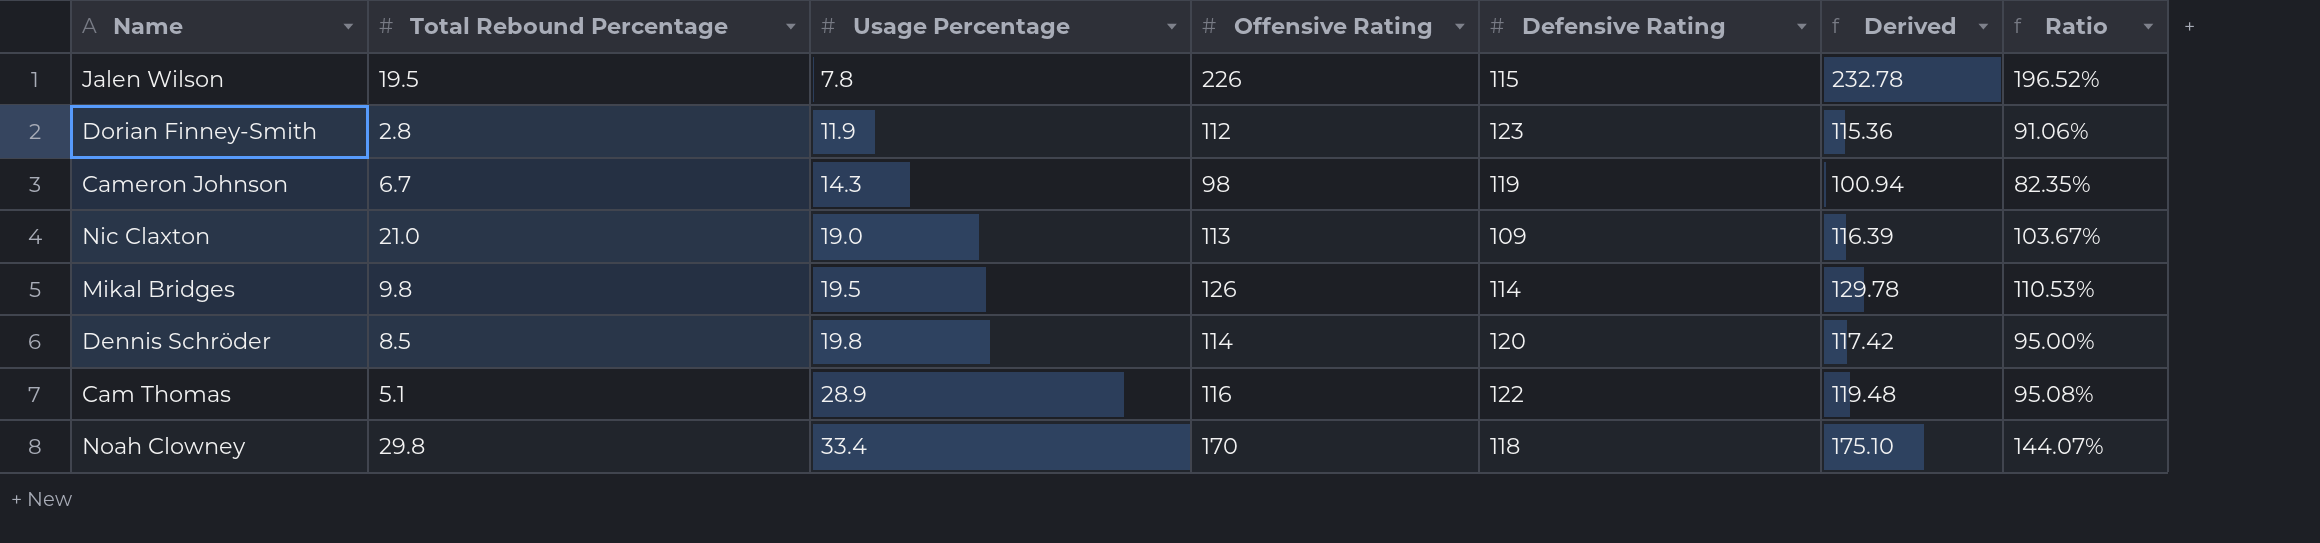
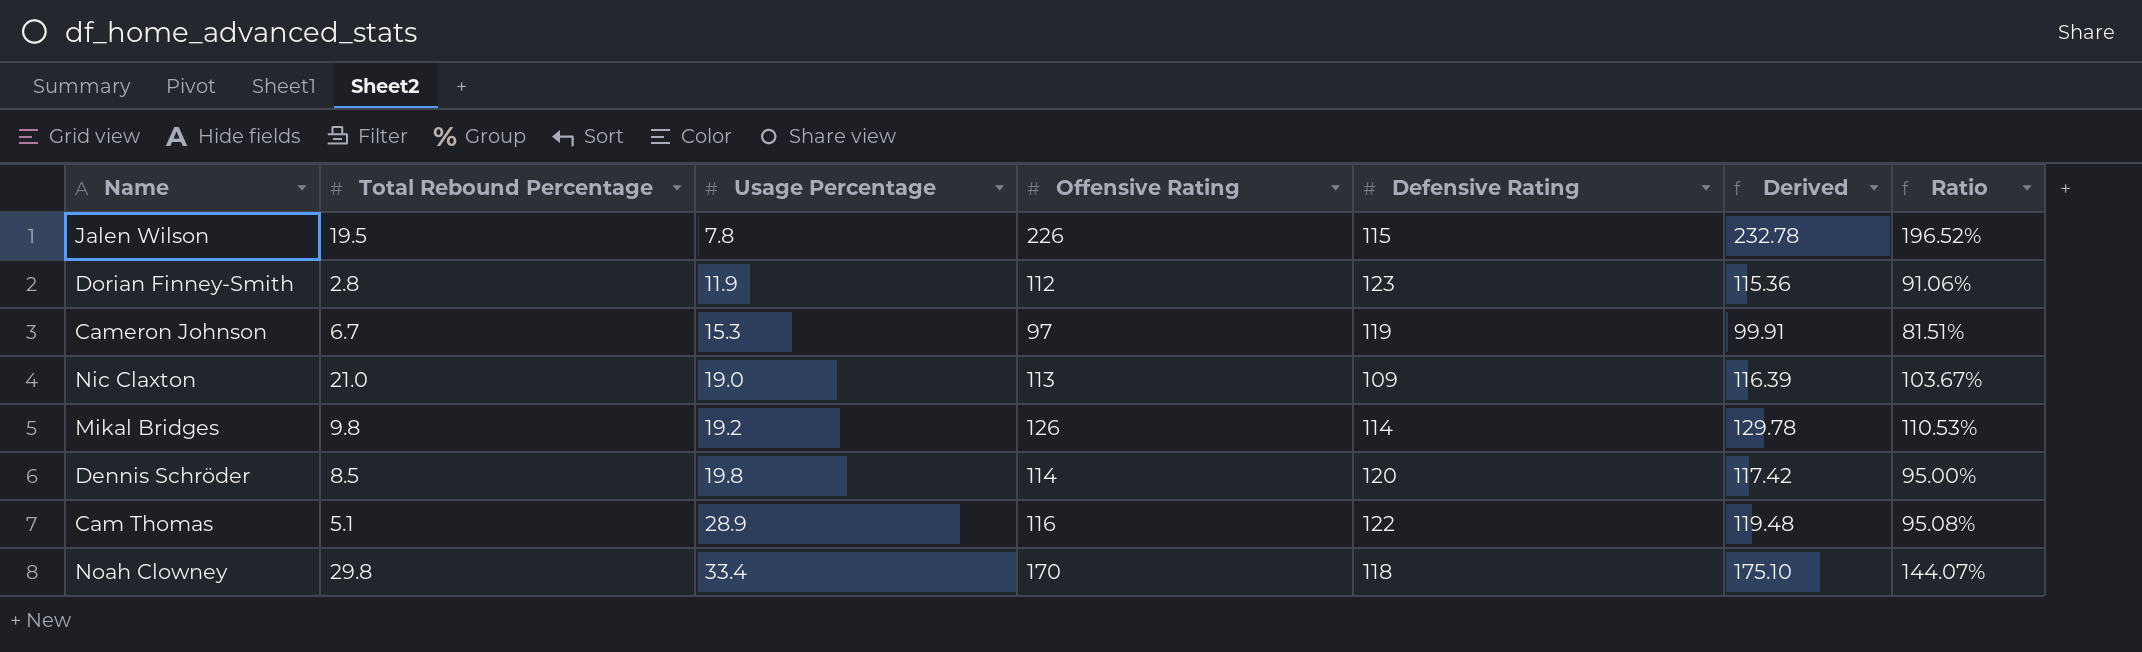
Cameron Johnson | Usage Percentage: 14.3 -> 15.3
Cameron Johnson | Offensive Rating: 98 -> 97
Cameron Johnson | Derived: 100.94 -> 99.91
Cameron Johnson | Ratio: 82.35% -> 81.51%
Mikal Bridges | Usage Percentage: 19.5 -> 19.2

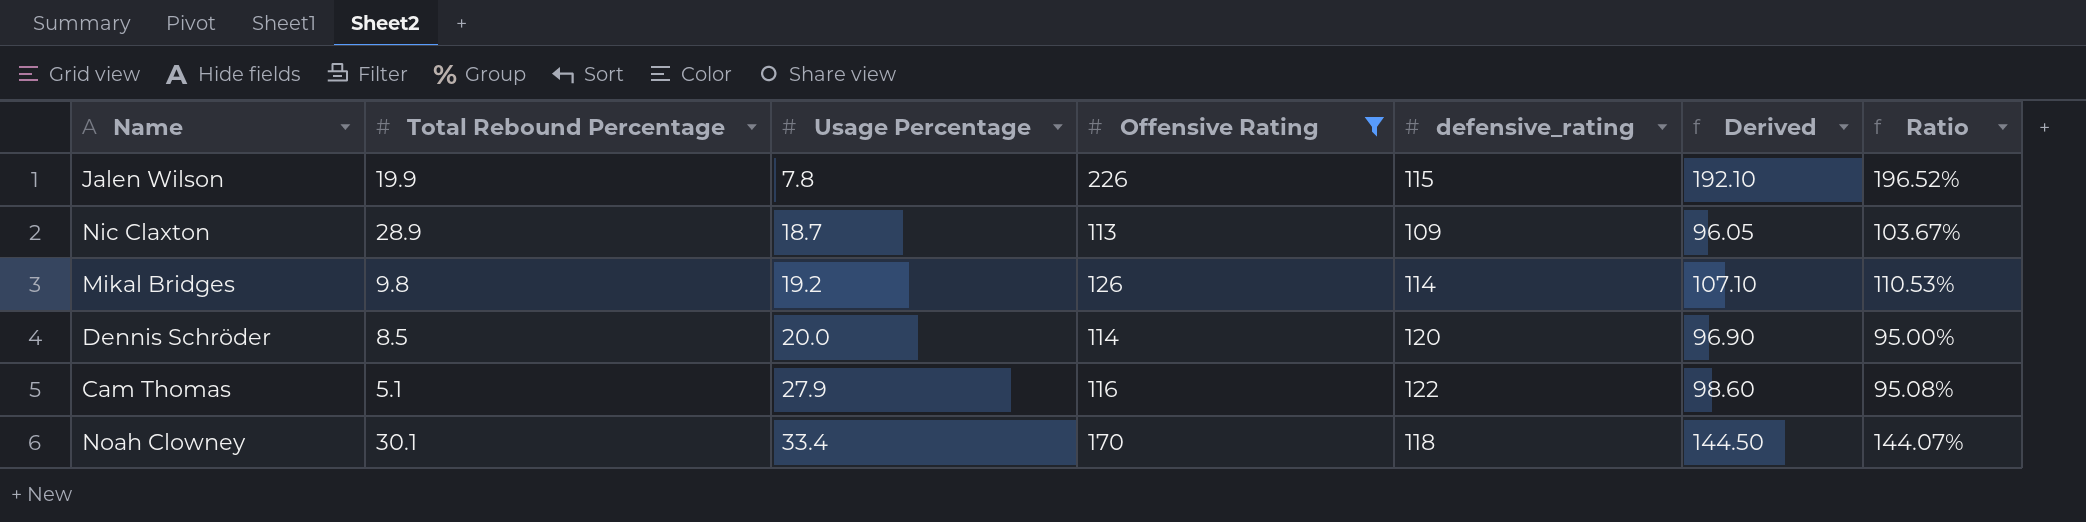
filter: none -> Offensive Rating >= 113
column name: Defensive Rating -> defensive_rating
column Derived | formula: [Offensive Rating] * 1.03 -> [Offensive Rating] * 0.85
Jalen Wilson | Total Rebound Percentage: 19.5 -> 19.9
Nic Claxton | Total Rebound Percentage: 21.0 -> 28.9
Nic Claxton | Usage Percentage: 19.0 -> 18.7
Dennis Schröder | Usage Percentage: 19.8 -> 20.0
Cam Thomas | Usage Percentage: 28.9 -> 27.9
Noah Clowney | Total Rebound Percentage: 29.8 -> 30.1

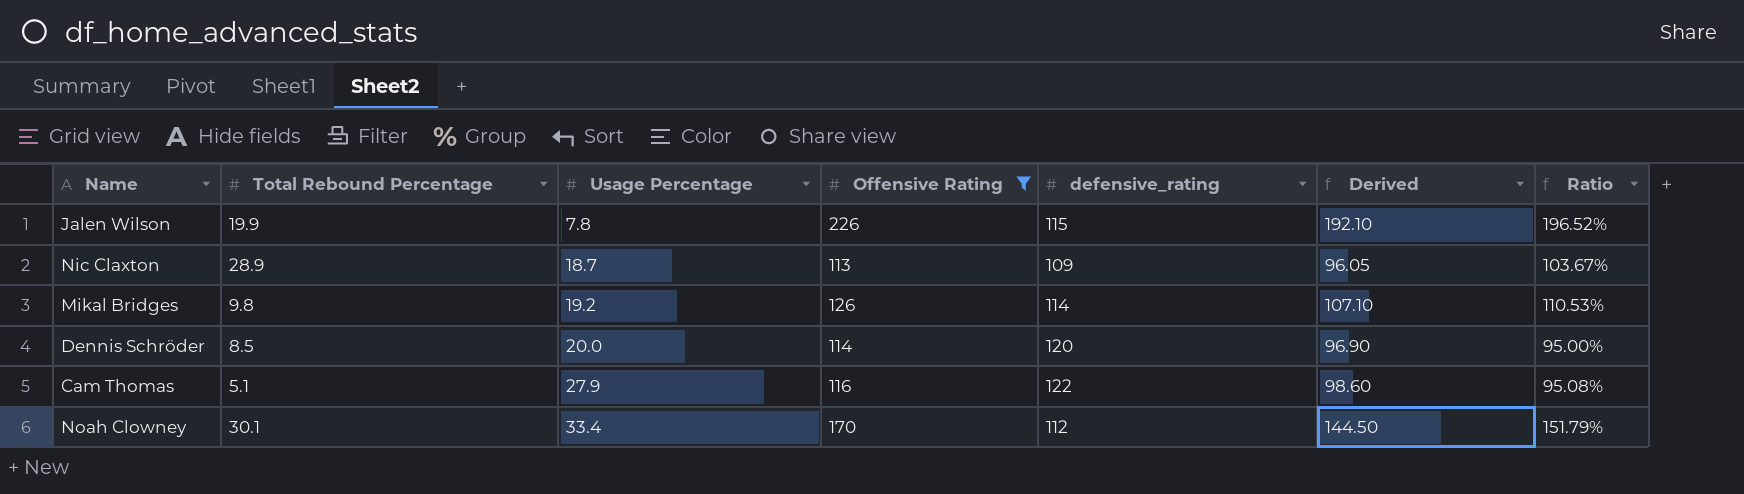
Noah Clowney | defensive_rating: 118 -> 112
Noah Clowney | Ratio: 144.07% -> 151.79%

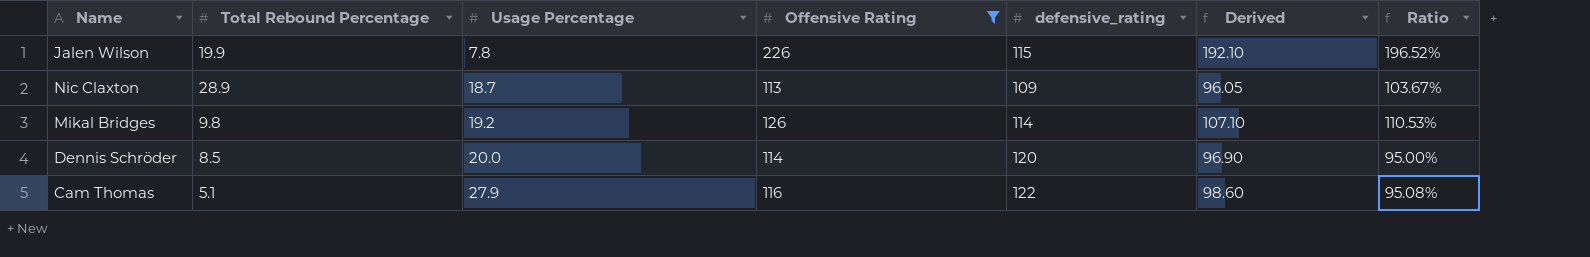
row Noah Clowney: 30.1 | 33.4 | 170 | 112 | 144.50 | 151.79% -> none

